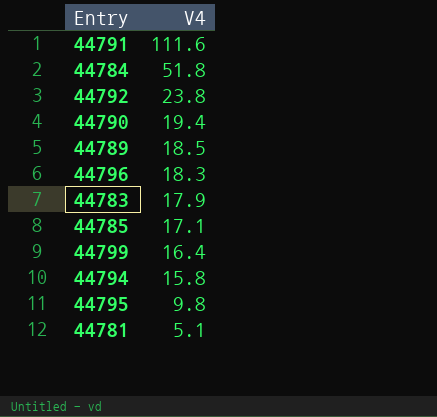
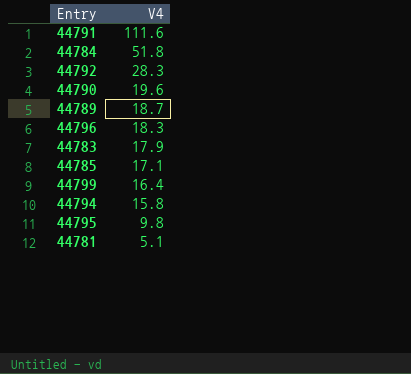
44792 | V4: 23.8 -> 28.3
44790 | V4: 19.4 -> 19.6
44789 | V4: 18.5 -> 18.7

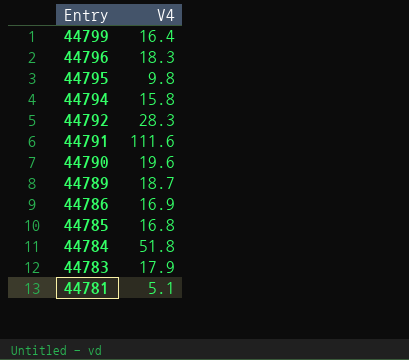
row order: V4 descending -> Entry descending
row 44786: none -> 16.9
44785 | V4: 17.1 -> 16.8

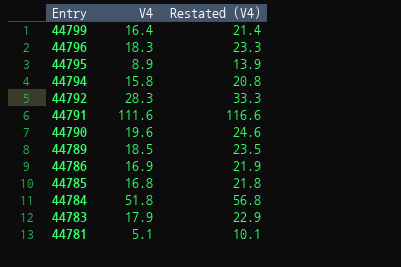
column Restated (V4) | formula: none -> [V4] + 5
44795 | V4: 9.8 -> 8.9
44789 | V4: 18.7 -> 18.5

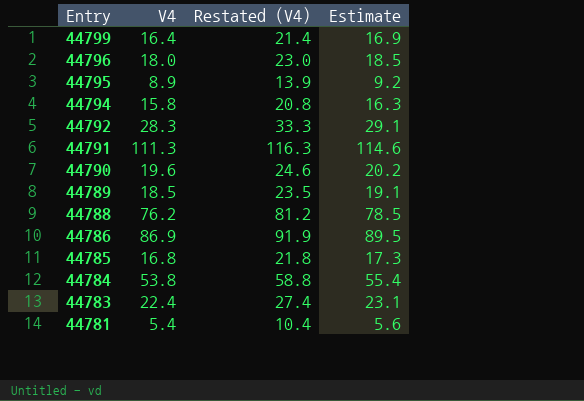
column Estimate | formula: none -> [V4] * 1.03
44796 | V4: 18.3 -> 18.0
44796 | Restated (V4): 23.3 -> 23.0
44791 | V4: 111.6 -> 111.3
44791 | Restated (V4): 116.6 -> 116.3
row 44788: none -> 76.2 | 81.2 | 78.5
44786 | V4: 16.9 -> 86.9
44786 | Restated (V4): 21.9 -> 91.9
44784 | V4: 51.8 -> 53.8
44784 | Restated (V4): 56.8 -> 58.8
44783 | V4: 17.9 -> 22.4
44783 | Restated (V4): 22.9 -> 27.4
44781 | V4: 5.1 -> 5.4
44781 | Restated (V4): 10.1 -> 10.4

